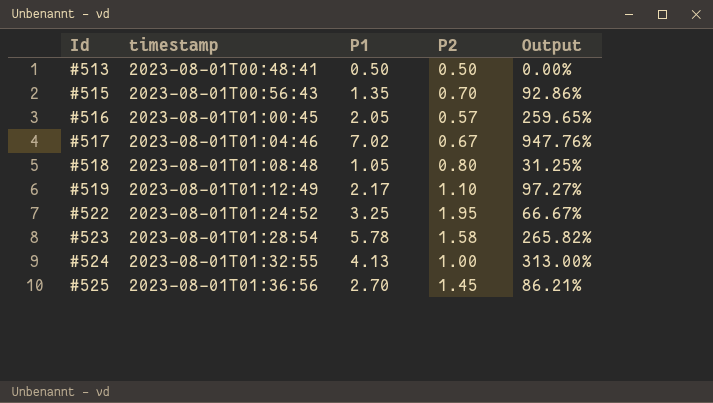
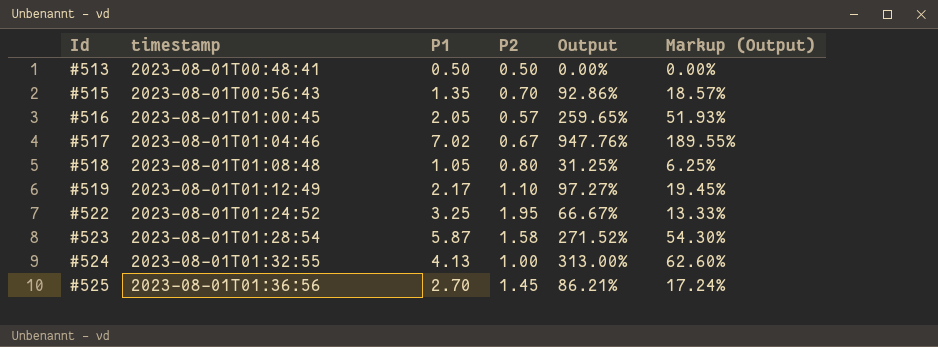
column Markup (Output) | formula: none -> [Output] * 0.2
#523 | P1: 5.78 -> 5.87
#523 | Output: 265.82% -> 271.52%

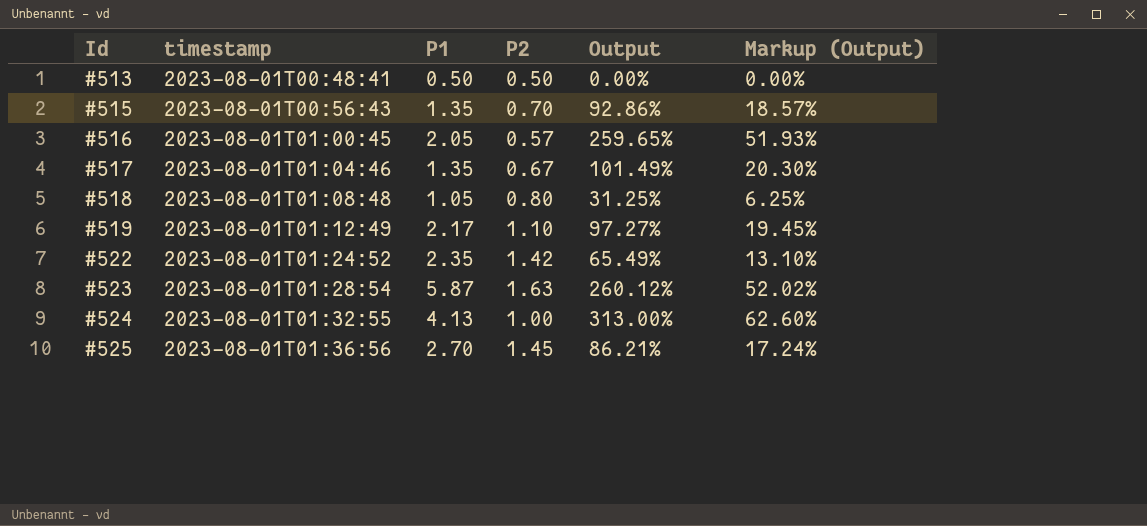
#517 | P1: 7.02 -> 1.35
#517 | Output: 947.76% -> 101.49%
#517 | Markup (Output): 189.55% -> 20.30%
#522 | P1: 3.25 -> 2.35
#522 | P2: 1.95 -> 1.42
#522 | Output: 66.67% -> 65.49%
#522 | Markup (Output): 13.33% -> 13.10%
#523 | P2: 1.58 -> 1.63
#523 | Output: 271.52% -> 260.12%
#523 | Markup (Output): 54.30% -> 52.02%

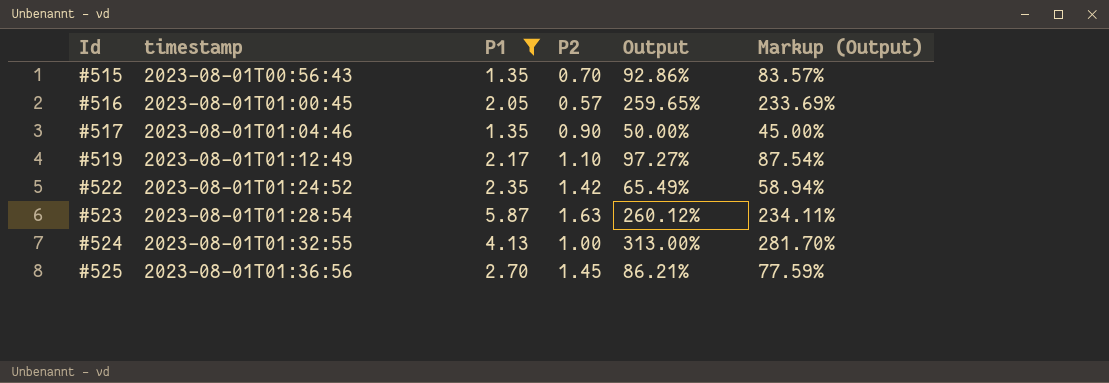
filter: none -> P1 >= 1.35
column Markup (Output) | formula: [Output] * 0.2 -> [Output] * 0.9
#517 | P2: 0.67 -> 0.90
#517 | Output: 101.49% -> 50.00%

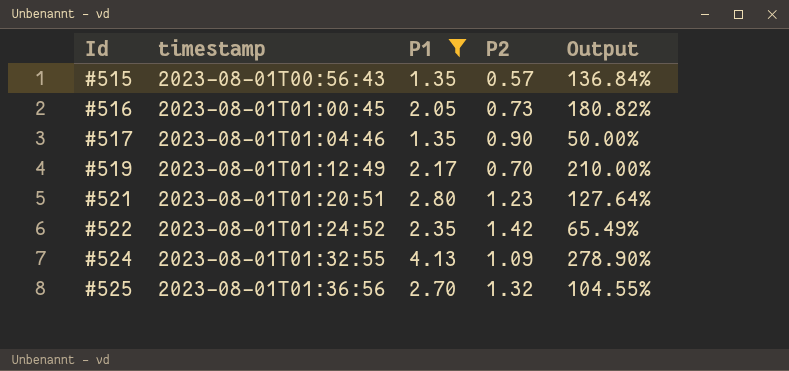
column Markup (Output) | formula: [Output] * 0.9 -> none
row #523: 2023-08-01T01:28:54 | 5.87 | 1.63 | 260.12% | 234.11% -> none
#515 | P2: 0.70 -> 0.57
#515 | Output: 92.86% -> 136.84%
#516 | P2: 0.57 -> 0.73
#516 | Output: 259.65% -> 180.82%
#519 | P2: 1.10 -> 0.70
#519 | Output: 97.27% -> 210.00%
row #521: none -> 2023-08-01T01:20:51 | 2.80 | 1.23 | 127.64%
#524 | P2: 1.00 -> 1.09
#524 | Output: 313.00% -> 278.90%
#525 | P2: 1.45 -> 1.32
#525 | Output: 86.21% -> 104.55%

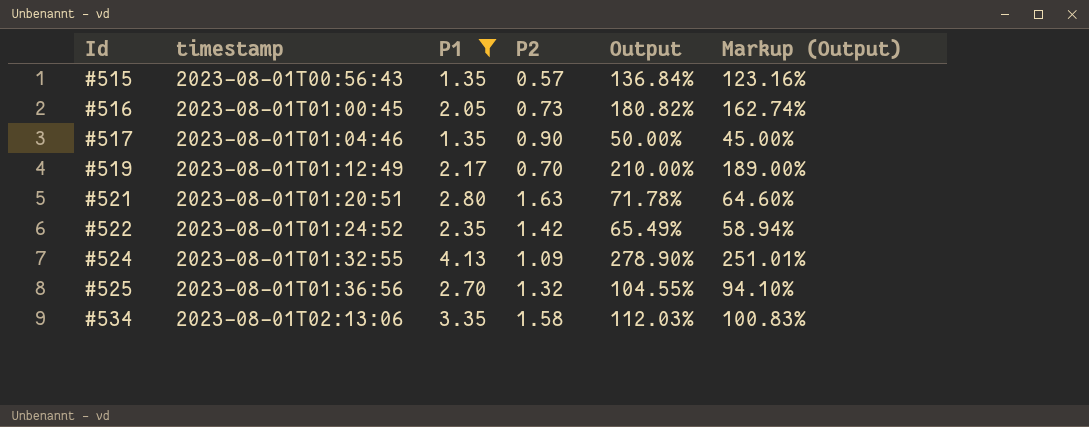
column Markup (Output) | formula: none -> [Output] * 0.9
#521 | P2: 1.23 -> 1.63
#521 | Output: 127.64% -> 71.78%
row #534: none -> 2023-08-01T02:13:06 | 3.35 | 1.58 | 112.03% | 100.83%

